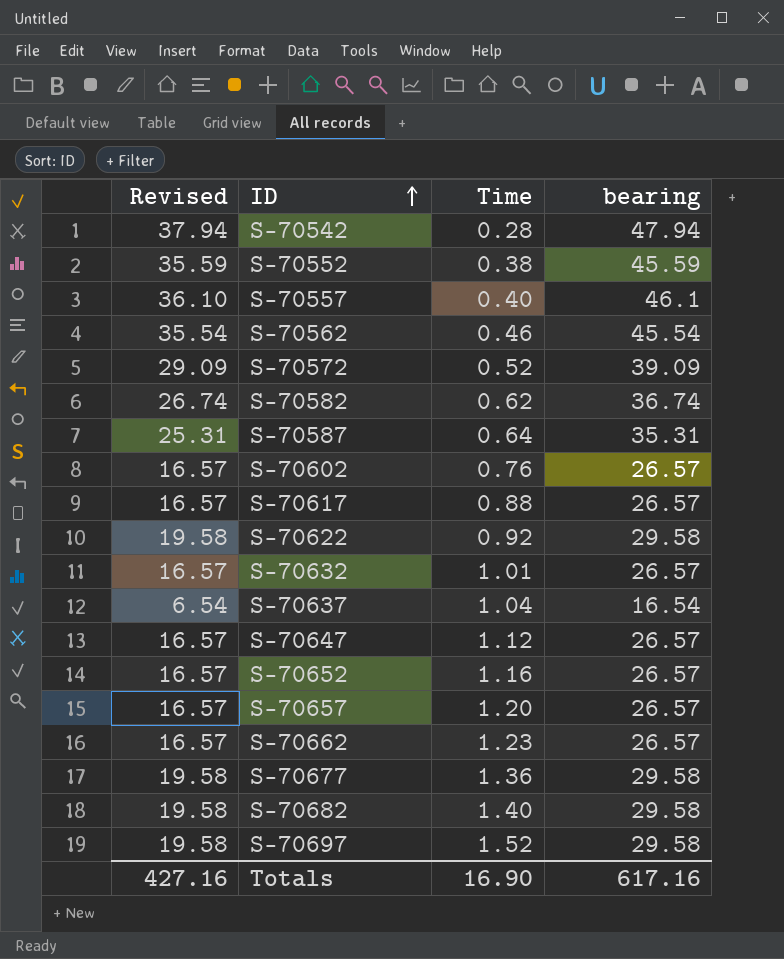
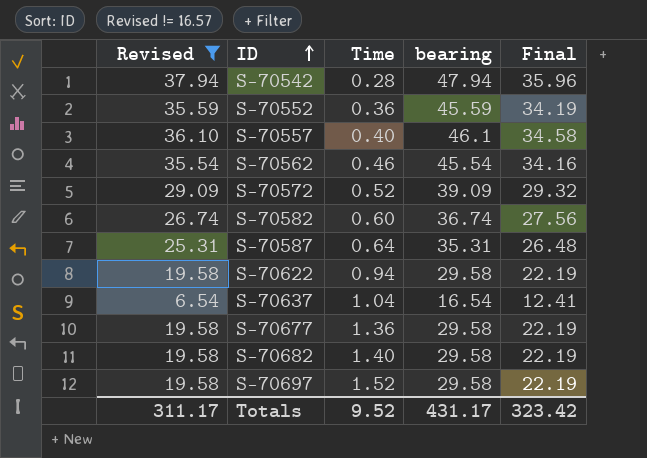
filter: none -> Revised != 16.57
column Final | formula: none -> [bearing] * 0.75
S-70552 | Time: 0.38 -> 0.36
S-70582 | Time: 0.62 -> 0.60
S-70622 | Time: 0.92 -> 0.94
Totals | Revised: 427.16 -> 311.17
Totals | Time: 16.90 -> 9.52
Totals | bearing: 617.16 -> 431.17

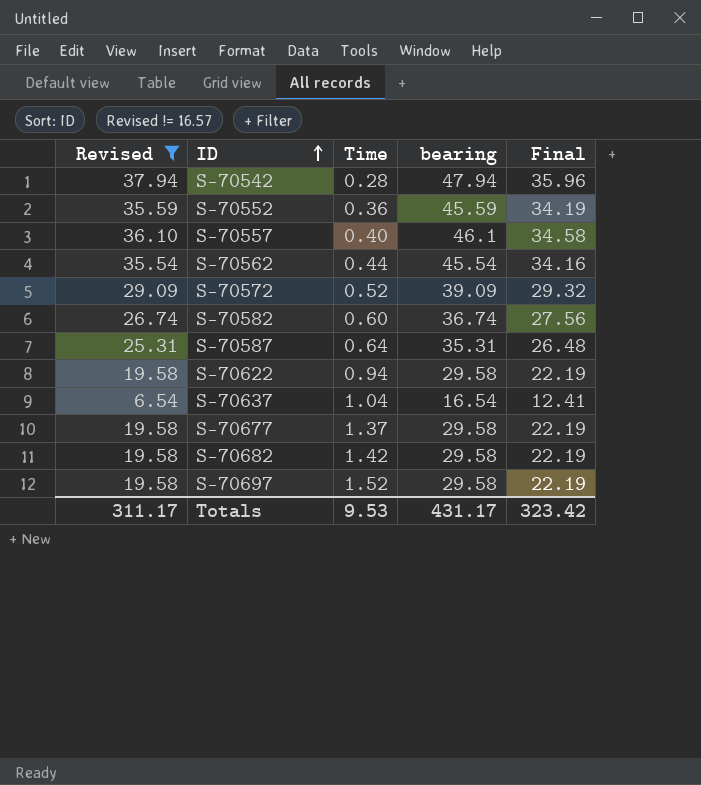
S-70562 | Time: 0.46 -> 0.44
S-70677 | Time: 1.36 -> 1.37
S-70682 | Time: 1.40 -> 1.42
Totals | Time: 9.52 -> 9.53

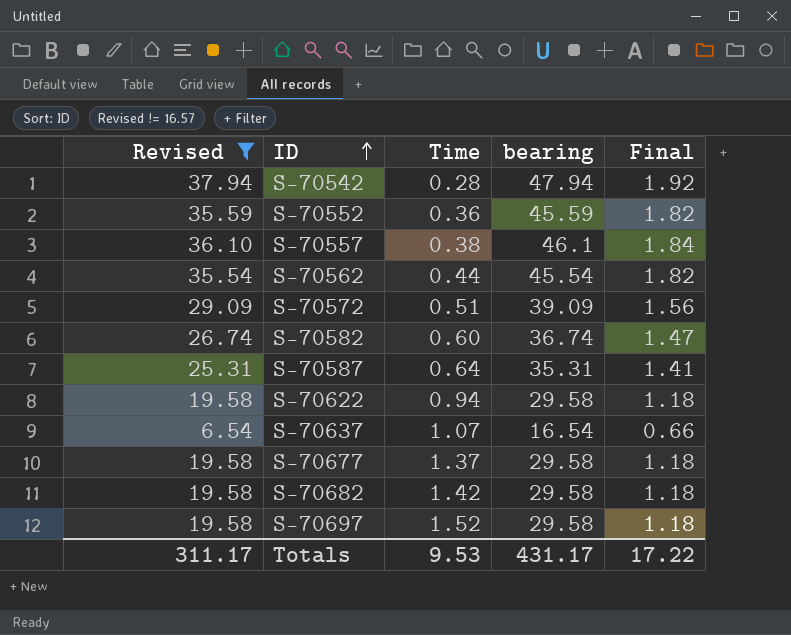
column Final | formula: [bearing] * 0.75 -> [bearing] * 0.04
S-70557 | Time: 0.40 -> 0.38
S-70572 | Time: 0.52 -> 0.51
S-70637 | Time: 1.04 -> 1.07
Totals | Final: 323.42 -> 17.22

